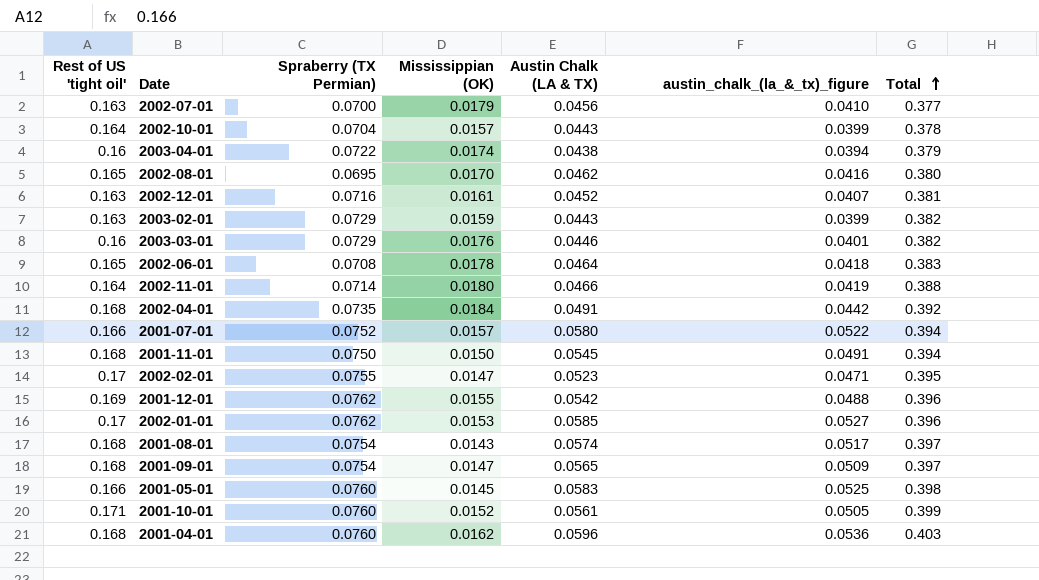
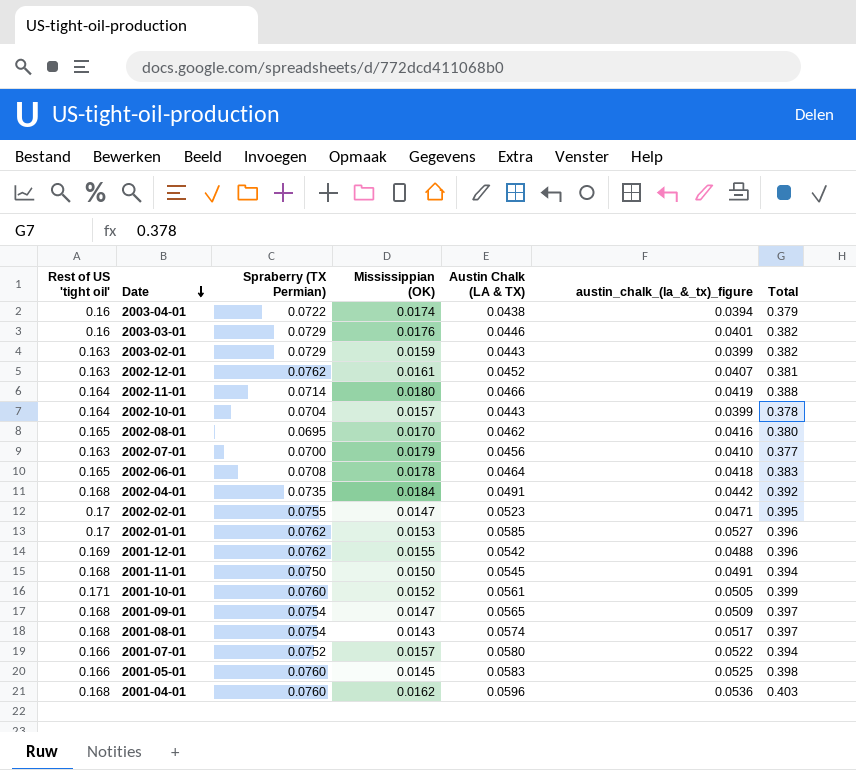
row order: Total ascending -> Date descending
2002-12-01 | Spraberry (TX Permian): 0.0716 -> 0.0762

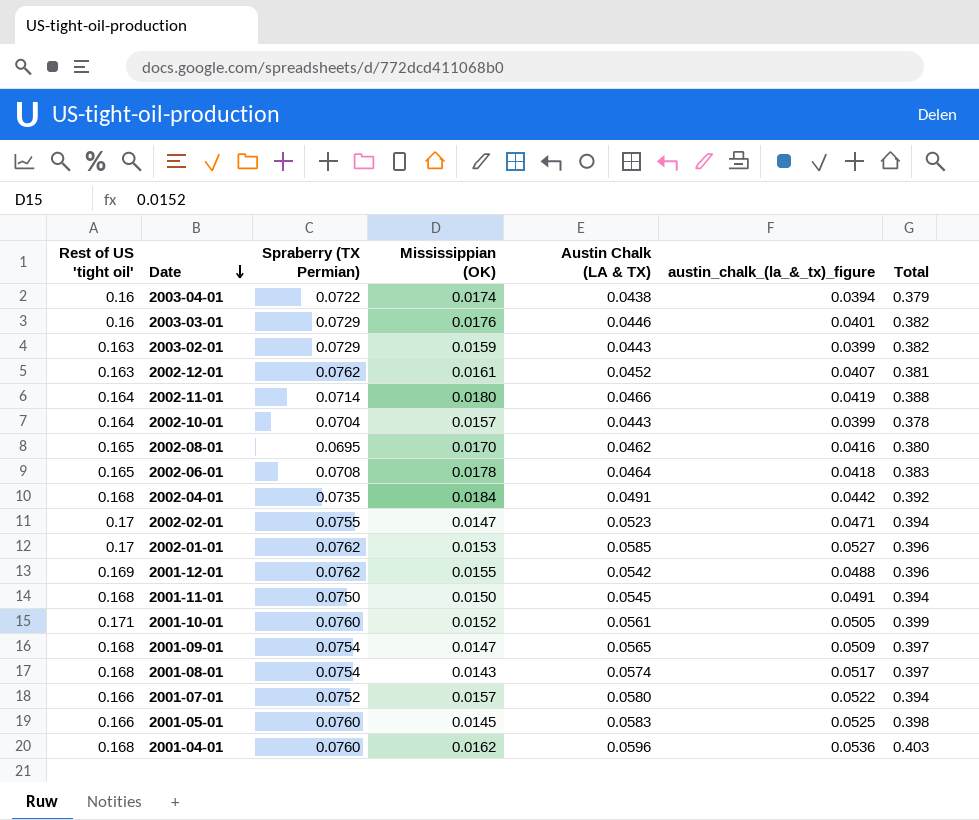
row 2002-07-01: 0.163 | 0.0700 | 0.0179 | 0.0456 | 0.0410 | 0.377 -> none
2002-02-01 | Total: 0.395 -> 0.394

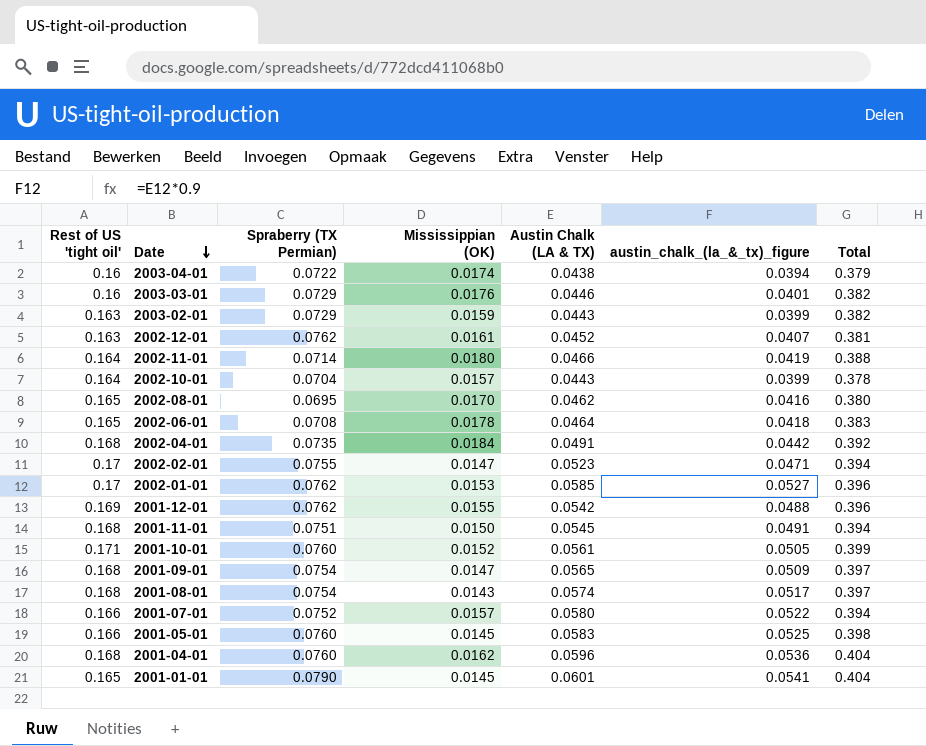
2001-11-01 | Spraberry (TX Permian): 0.0750 -> 0.0751
2001-04-01 | Total: 0.403 -> 0.404
row 2001-01-01: none -> 0.165 | 0.0790 | 0.0145 | 0.0601 | 0.0541 | 0.404

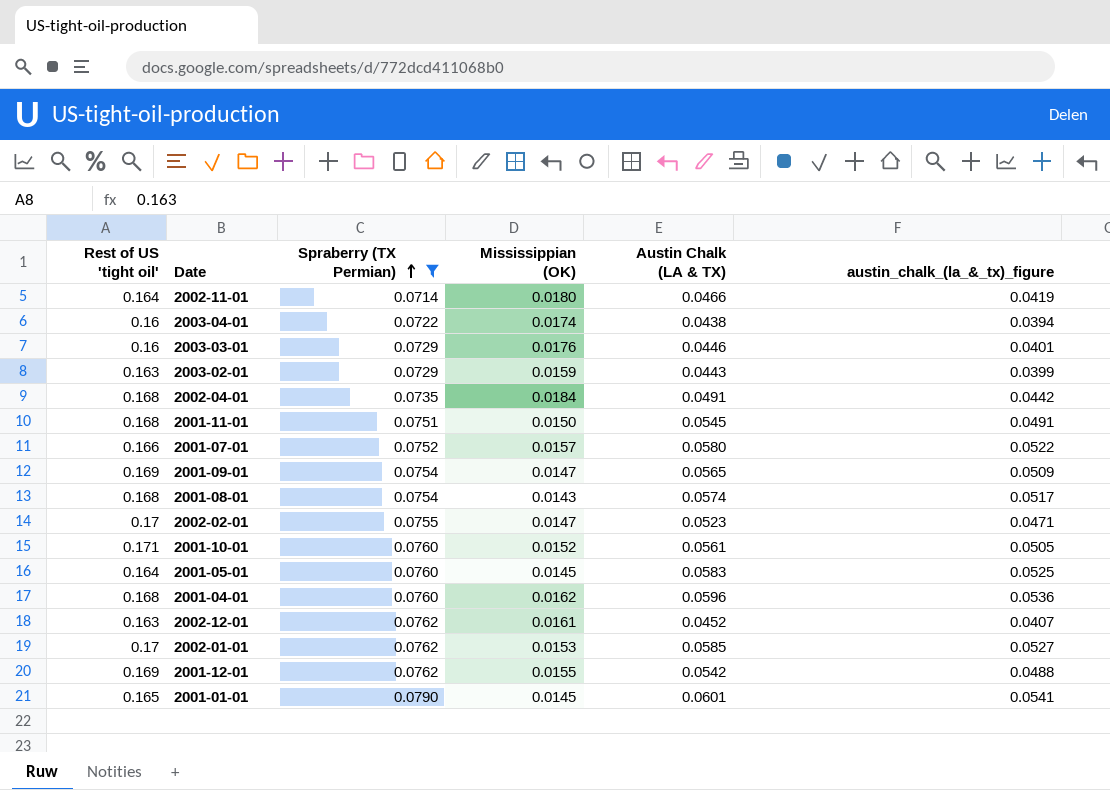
filter: none -> Spraberry (TX Permian) >= 0.0714
row order: Date descending -> Spraberry (TX Permian) ascending
column Total | position: 7 -> none
2001-09-01 | Rest of US 'tight oil': 0.168 -> 0.169
2001-05-01 | Rest of US 'tight oil': 0.166 -> 0.164

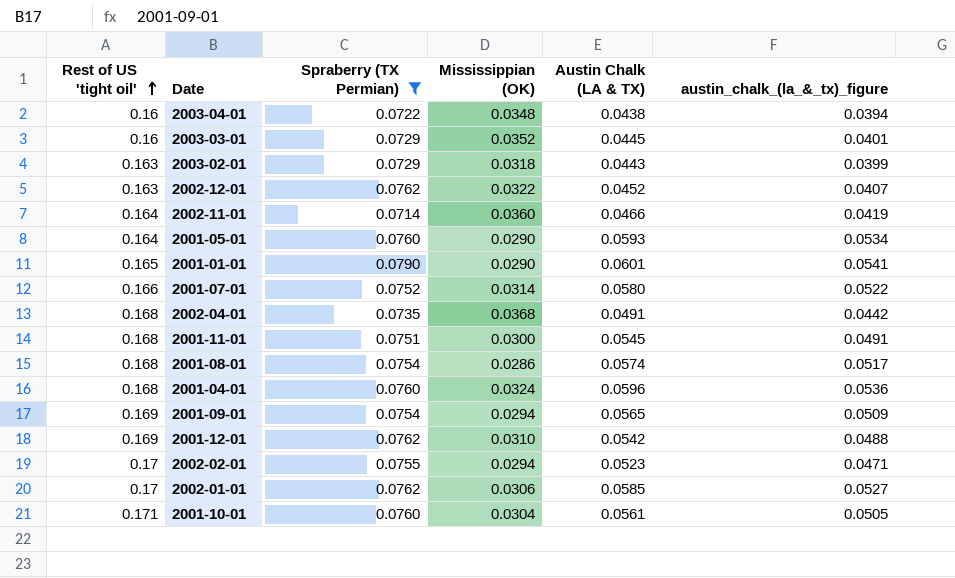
row order: Spraberry (TX Permian) ascending -> Rest of US 'tight oil' ascending
2003-04-01 | Mississippian (OK): 0.0174 -> 0.0348
2003-03-01 | Mississippian (OK): 0.0176 -> 0.0352
2003-03-01 | Austin Chalk (LA & TX): 0.0446 -> 0.0445
2003-02-01 | Mississippian (OK): 0.0159 -> 0.0318
2002-12-01 | Mississippian (OK): 0.0161 -> 0.0322
2002-11-01 | Mississippian (OK): 0.0180 -> 0.0360
2001-05-01 | Mississippian (OK): 0.0145 -> 0.0290
2001-05-01 | Austin Chalk (LA & TX): 0.0583 -> 0.0593
2001-05-01 | austin_chalk_(la_&_tx)_figure: 0.0525 -> 0.0534
2001-01-01 | Mississippian (OK): 0.0145 -> 0.0290
2001-07-01 | Mississippian (OK): 0.0157 -> 0.0314
2002-04-01 | Mississippian (OK): 0.0184 -> 0.0368
2001-11-01 | Mississippian (OK): 0.0150 -> 0.0300
2001-08-01 | Mississippian (OK): 0.0143 -> 0.0286
2001-04-01 | Mississippian (OK): 0.0162 -> 0.0324
2001-09-01 | Mississippian (OK): 0.0147 -> 0.0294
2001-12-01 | Mississippian (OK): 0.0155 -> 0.0310
2002-02-01 | Mississippian (OK): 0.0147 -> 0.0294
2002-01-01 | Mississippian (OK): 0.0153 -> 0.0306
2001-10-01 | Mississippian (OK): 0.0152 -> 0.0304

